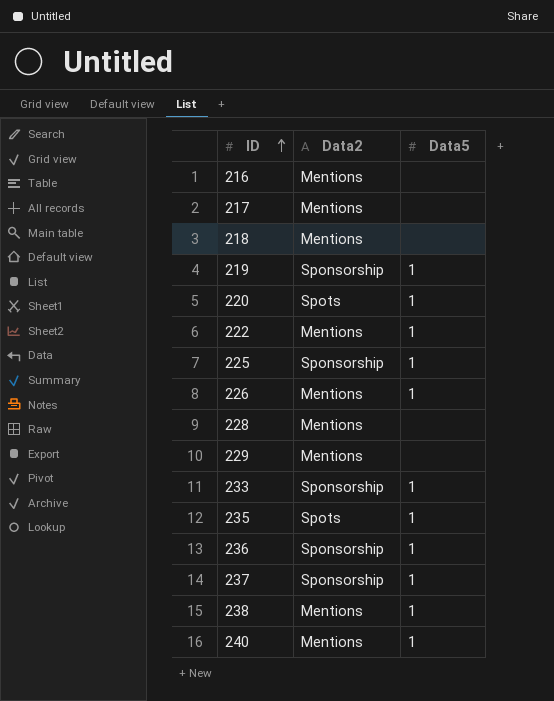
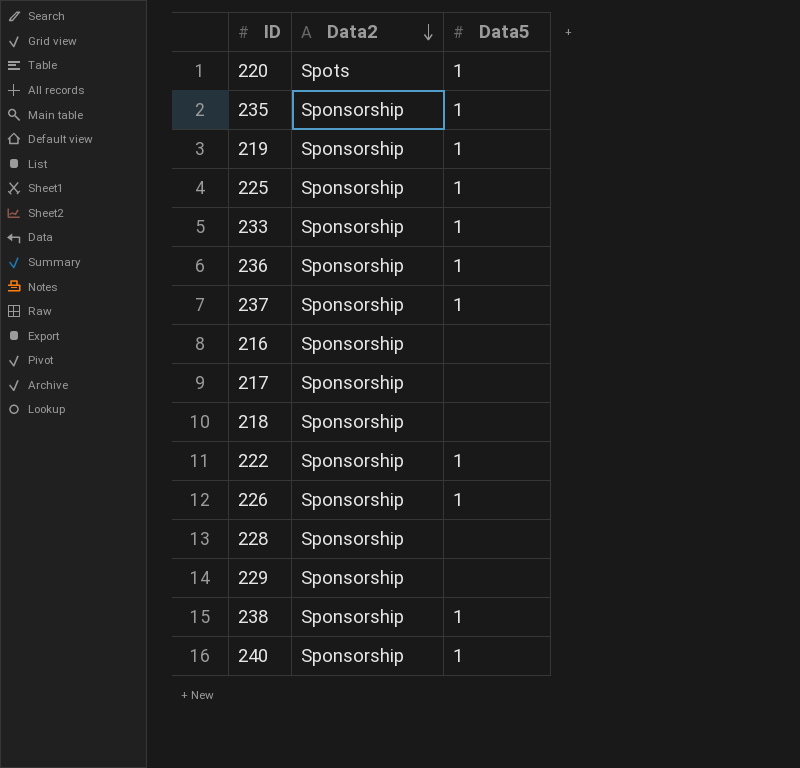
row order: ID ascending -> Data2 descending
235 | Data2: Spots -> Sponsorship
216 | Data2: Mentions -> Sponsorship
217 | Data2: Mentions -> Sponsorship
218 | Data2: Mentions -> Sponsorship
222 | Data2: Mentions -> Sponsorship
226 | Data2: Mentions -> Sponsorship
228 | Data2: Mentions -> Sponsorship
229 | Data2: Mentions -> Sponsorship
238 | Data2: Mentions -> Sponsorship
240 | Data2: Mentions -> Sponsorship

